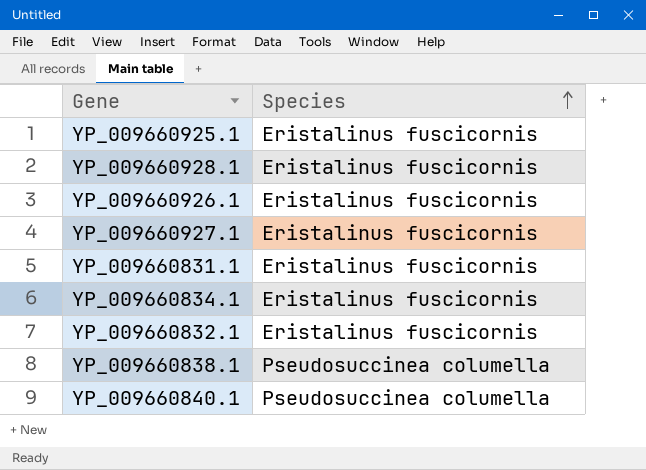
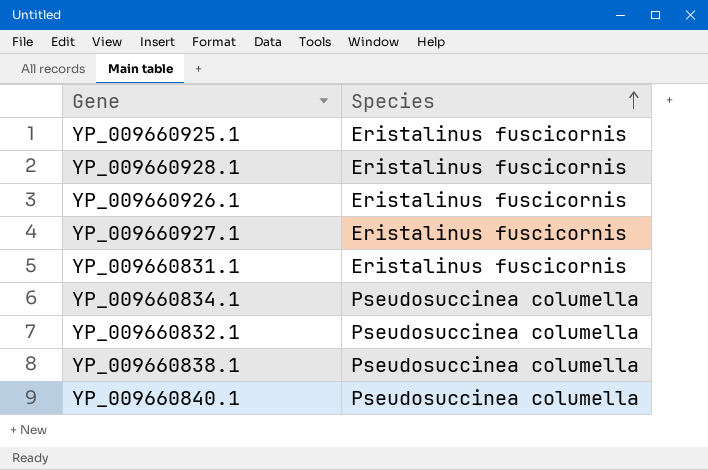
YP_009660834.1 | Species: Eristalinus fuscicornis -> Pseudosuccinea columella
YP_009660832.1 | Species: Eristalinus fuscicornis -> Pseudosuccinea columella

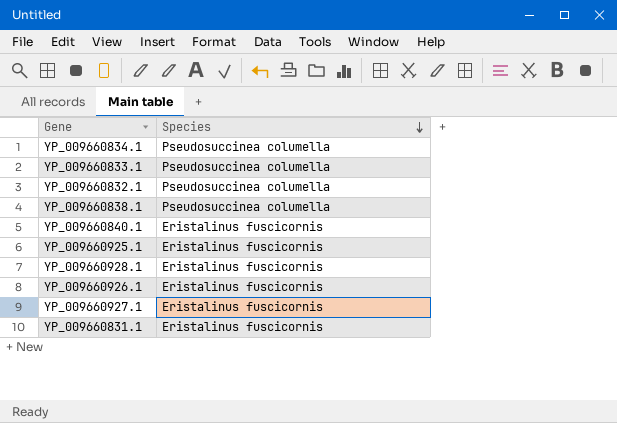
row order: Species ascending -> Species descending
row YP_009660833.1: none -> Pseudosuccinea columella
YP_009660840.1 | Species: Pseudosuccinea columella -> Eristalinus fuscicornis

